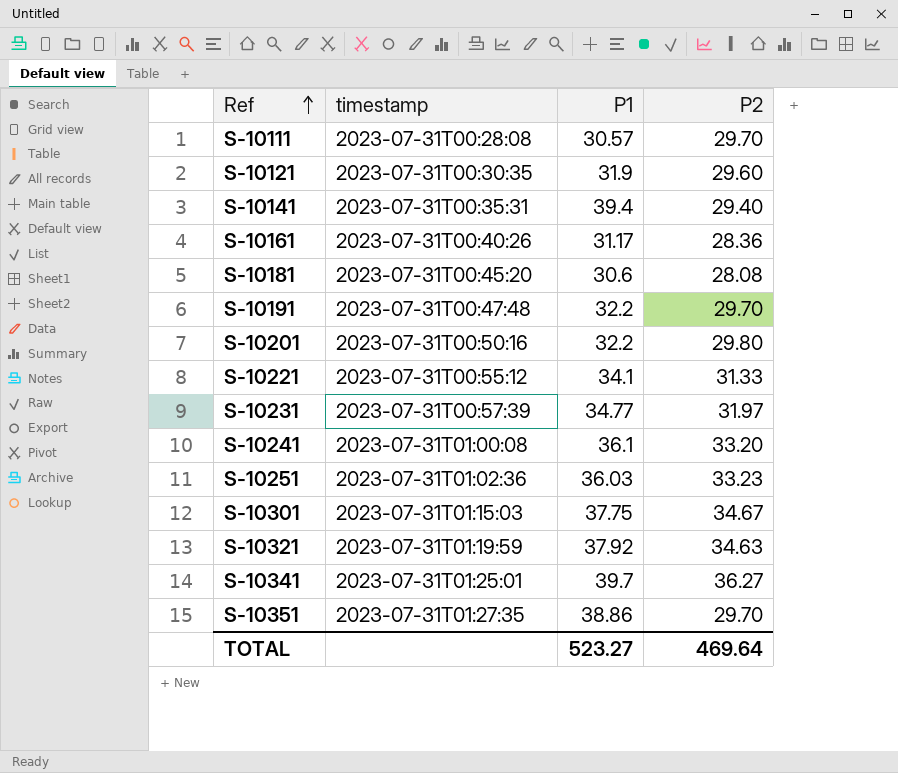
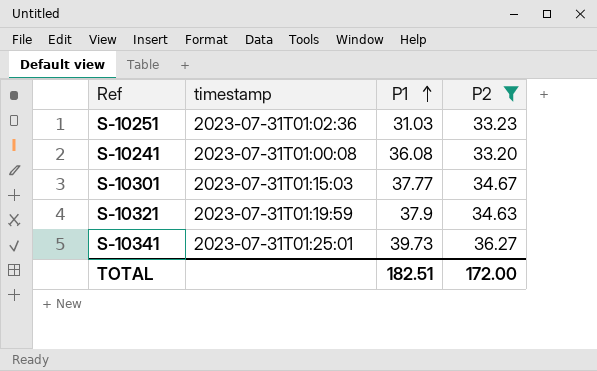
filter: none -> P2 >= 33.20
row order: Ref ascending -> P1 ascending
S-10251 | P1: 36.03 -> 31.03
S-10241 | P1: 36.1 -> 36.08
S-10301 | P1: 37.75 -> 37.77
S-10321 | P1: 37.92 -> 37.9
S-10341 | P1: 39.7 -> 39.73
TOTAL | P1: 523.27 -> 182.51
TOTAL | P2: 469.64 -> 172.00

